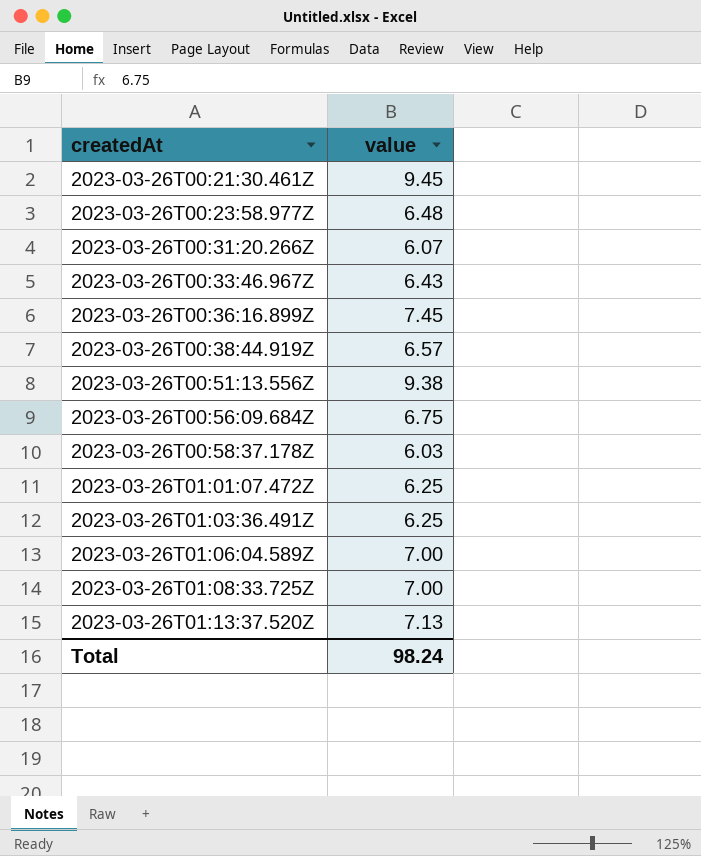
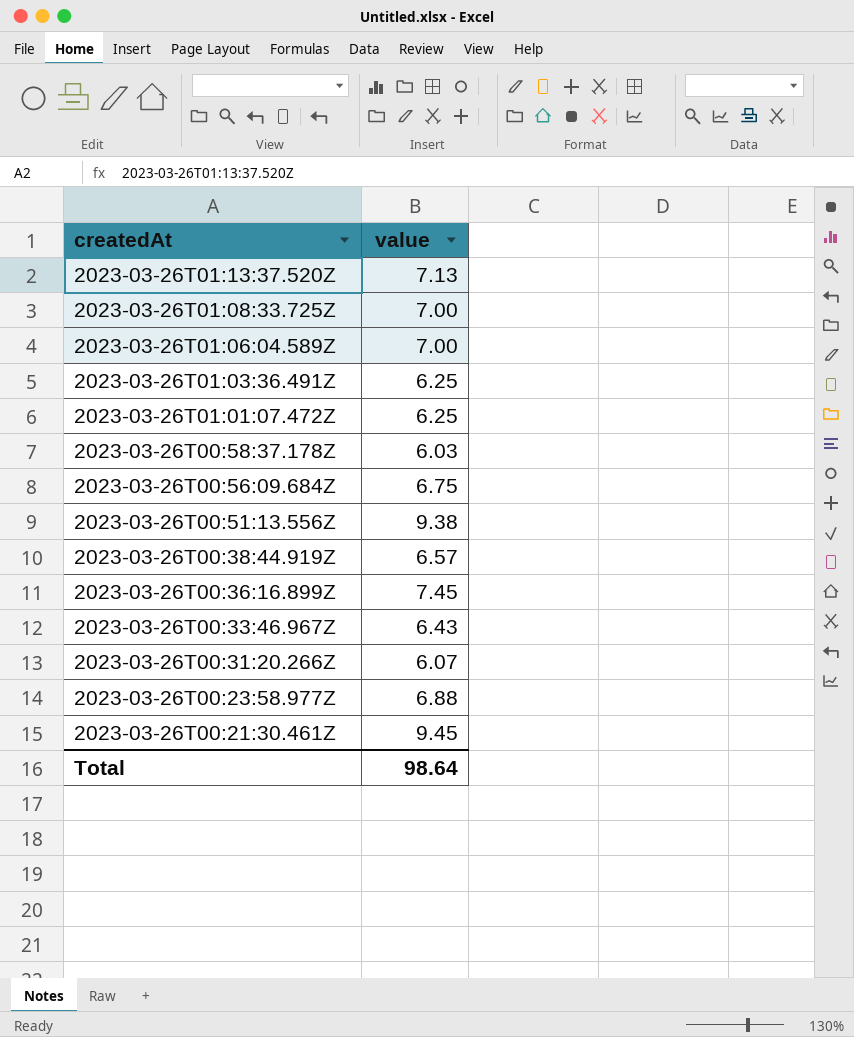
row order: createdAt ascending -> createdAt descending
2023-03-26T00:23:58.977Z | value: 6.48 -> 6.88
Total | value: 98.24 -> 98.64

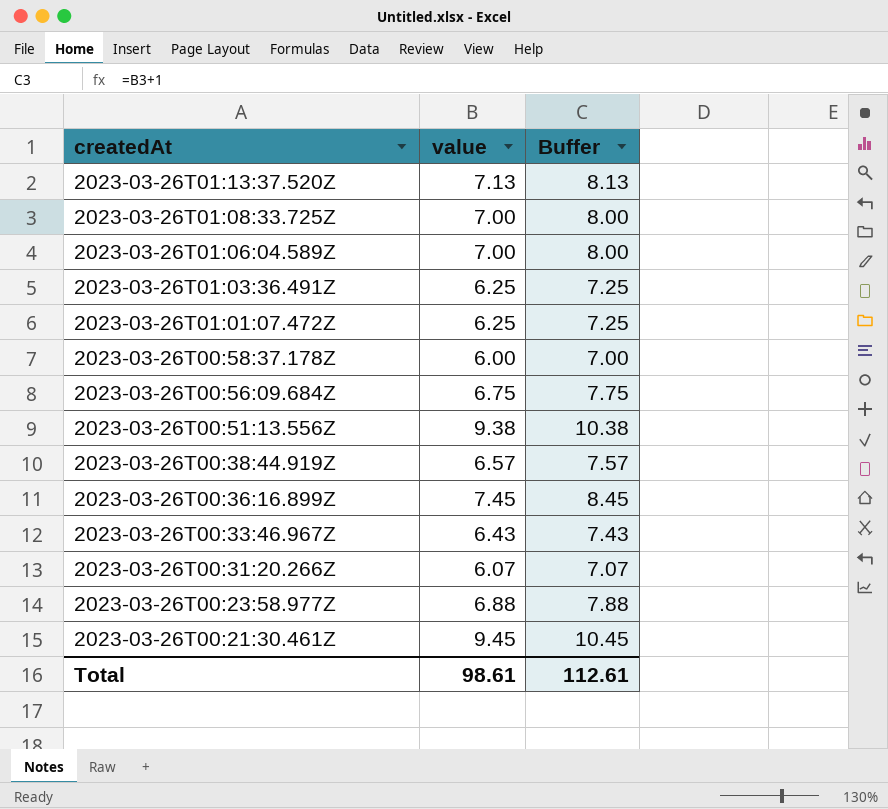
column Buffer | formula: none -> [value] + 1
2023-03-26T00:58:37.178Z | value: 6.03 -> 6.00
Total | value: 98.64 -> 98.61

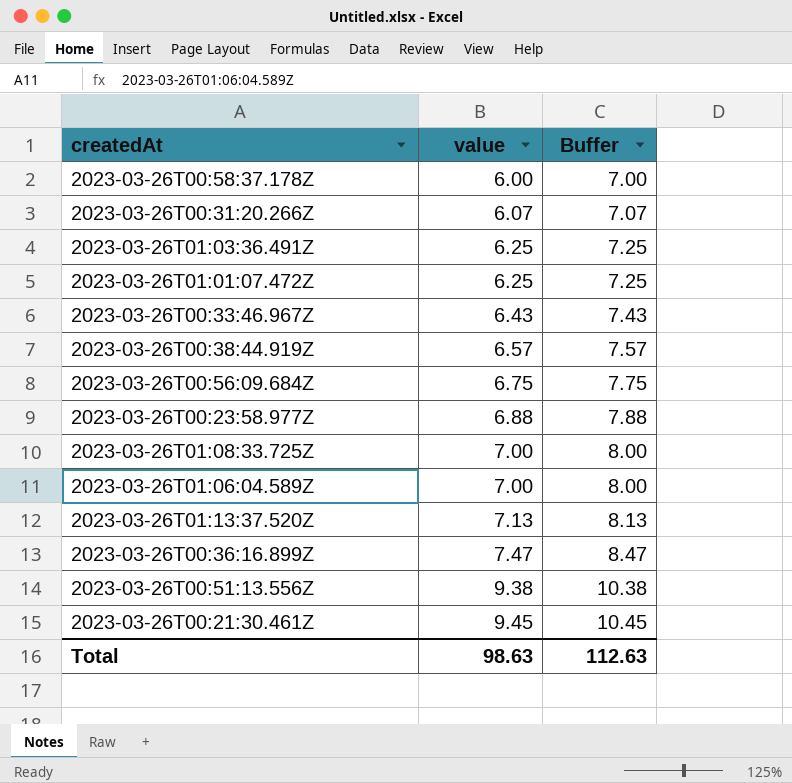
row order: createdAt descending -> value ascending
2023-03-26T00:36:16.899Z | value: 7.45 -> 7.47
2023-03-26T00:36:16.899Z | Buffer: 8.45 -> 8.47
Total | value: 98.61 -> 98.63
Total | Buffer: 112.61 -> 112.63

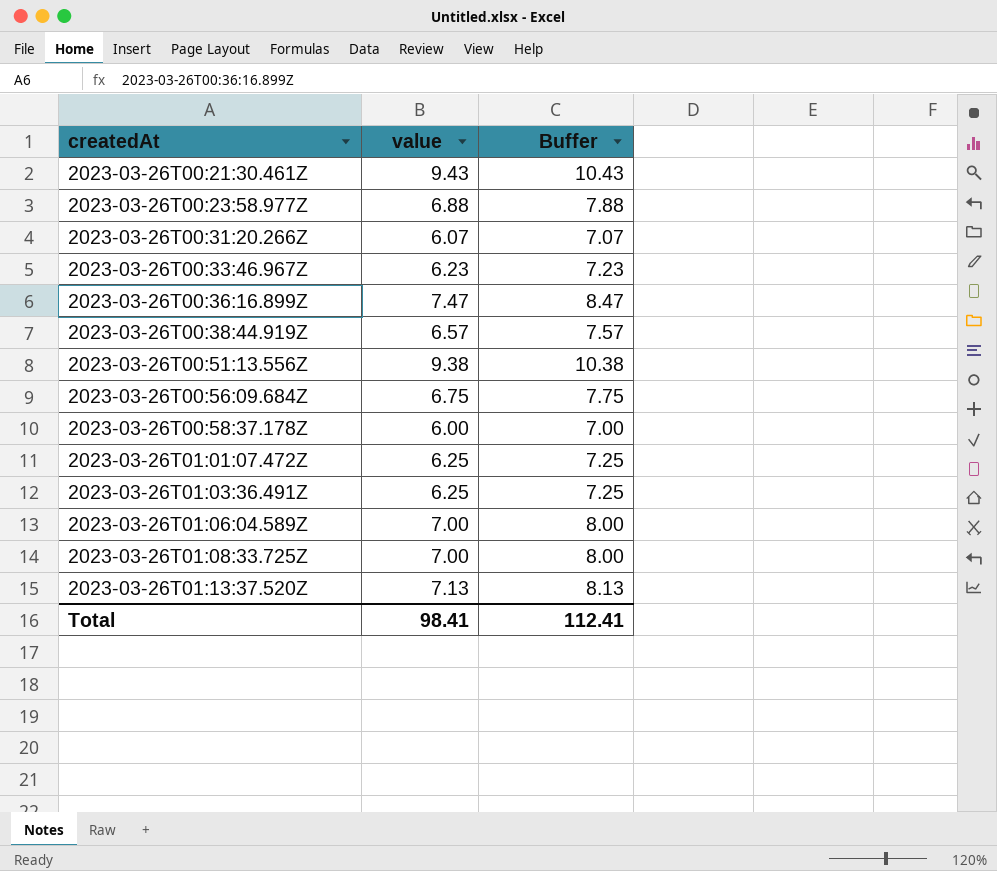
row order: value ascending -> createdAt ascending
2023-03-26T00:21:30.461Z | value: 9.45 -> 9.43
2023-03-26T00:21:30.461Z | Buffer: 10.45 -> 10.43
2023-03-26T00:33:46.967Z | value: 6.43 -> 6.23
2023-03-26T00:33:46.967Z | Buffer: 7.43 -> 7.23
Total | value: 98.63 -> 98.41
Total | Buffer: 112.63 -> 112.41

